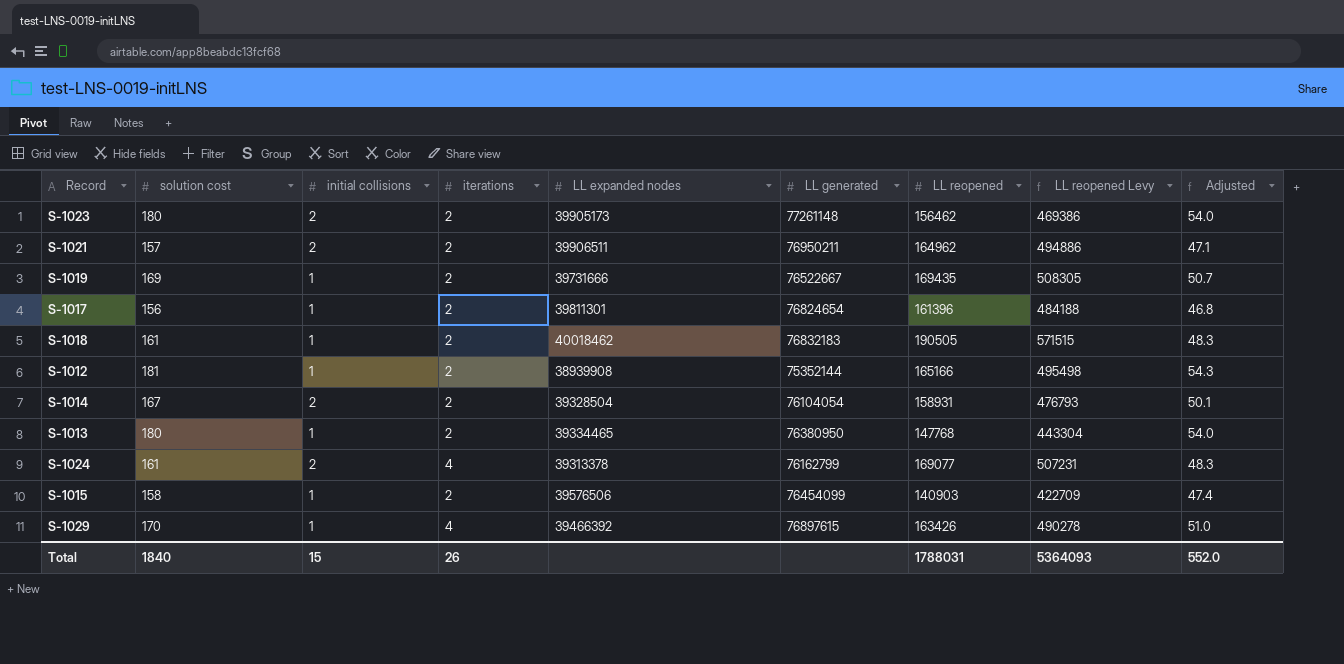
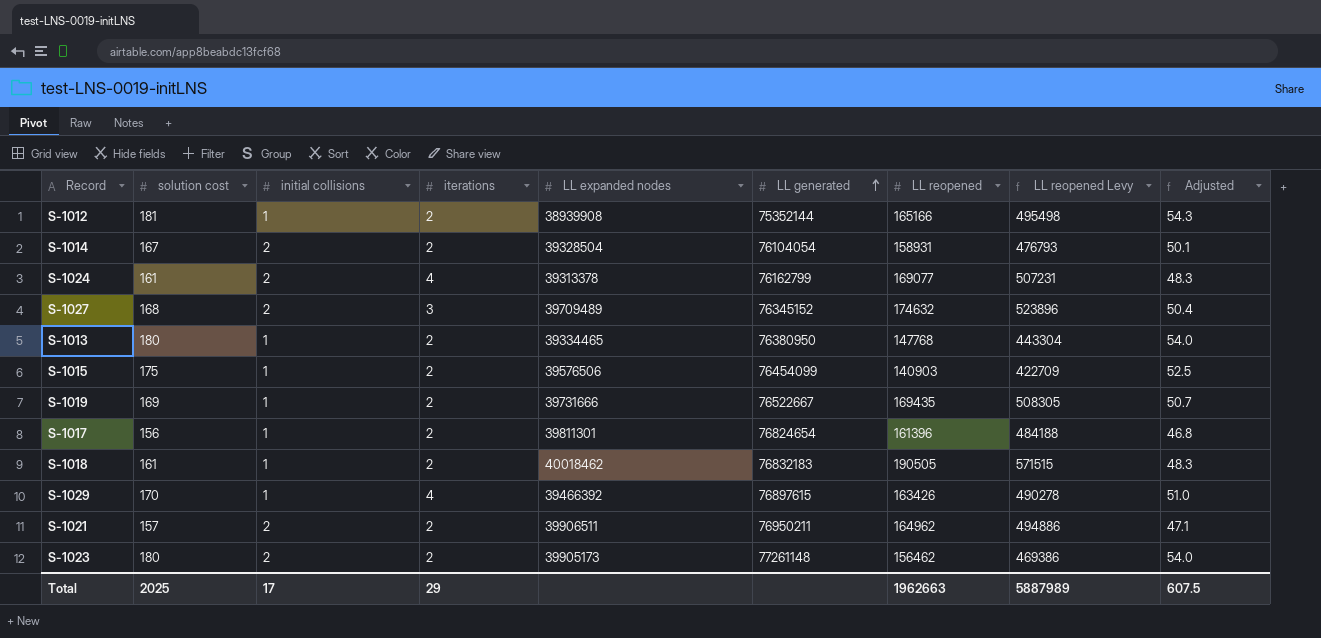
row order: none -> LL generated ascending
row S-1027: none -> 168 | 2 | 3 | 39709489 | 76345152 | 174632 | 523896 | 50.4
S-1015 | solution cost: 158 -> 175
S-1015 | Adjusted: 47.4 -> 52.5
Total | solution cost: 1840 -> 2025
Total | initial collisions: 15 -> 17
Total | iterations: 26 -> 29
Total | LL reopened: 1788031 -> 1962663
Total | LL reopened Levy: 5364093 -> 5887989
Total | Adjusted: 552.0 -> 607.5

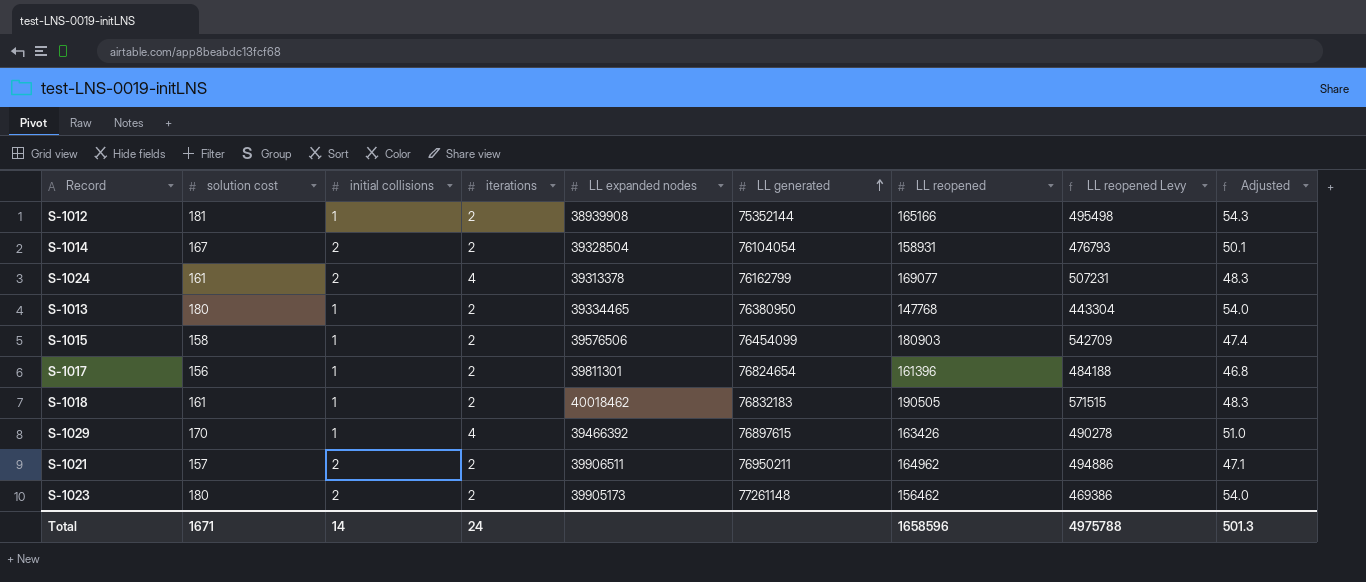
row S-1027: 168 | 2 | 3 | 39709489 | 76345152 | 174632 | 523896 | 50.4 -> none
row S-1019: 169 | 1 | 2 | 39731666 | 76522667 | 169435 | 508305 | 50.7 -> none
S-1015 | solution cost: 175 -> 158
S-1015 | LL reopened: 140903 -> 180903
S-1015 | LL reopened Levy: 422709 -> 542709
S-1015 | Adjusted: 52.5 -> 47.4
Total | solution cost: 2025 -> 1671
Total | initial collisions: 17 -> 14
Total | iterations: 29 -> 24
Total | LL reopened: 1962663 -> 1658596
Total | LL reopened Levy: 5887989 -> 4975788
Total | Adjusted: 607.5 -> 501.3

